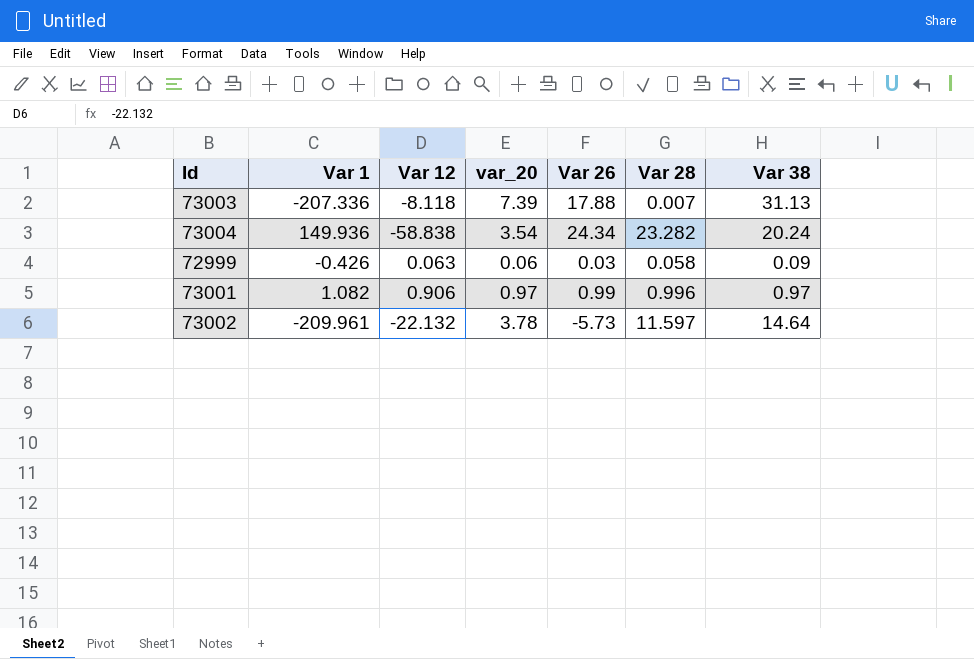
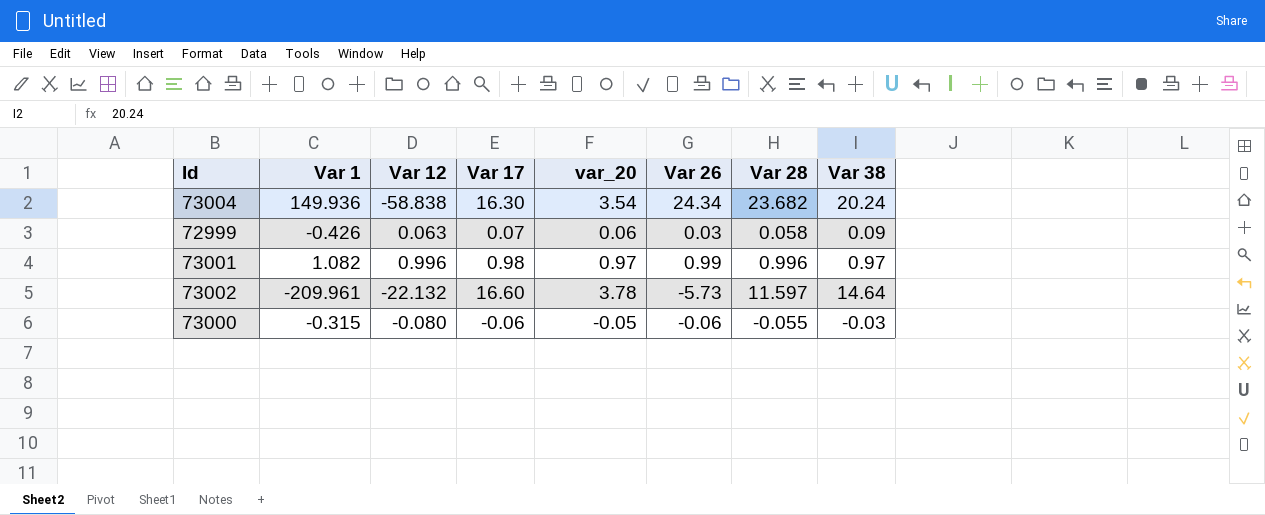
column Var 17 | position: none -> 4
row 73003: -207.336 | -8.118 | 7.39 | 17.88 | 0.007 | 31.13 -> none
73004 | Var 28: 23.282 -> 23.682
73001 | Var 12: 0.906 -> 0.996
row 73000: none -> -0.315 | -0.080 | -0.06 | -0.05 | -0.06 | -0.055 | -0.03

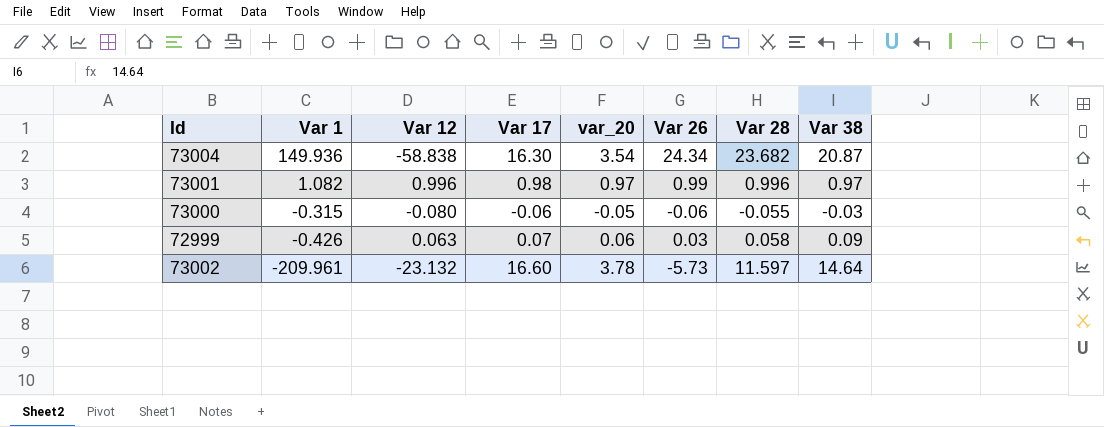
row order: none -> Var 1 descending
73004 | Var 38: 20.24 -> 20.87
73002 | Var 12: -22.132 -> -23.132

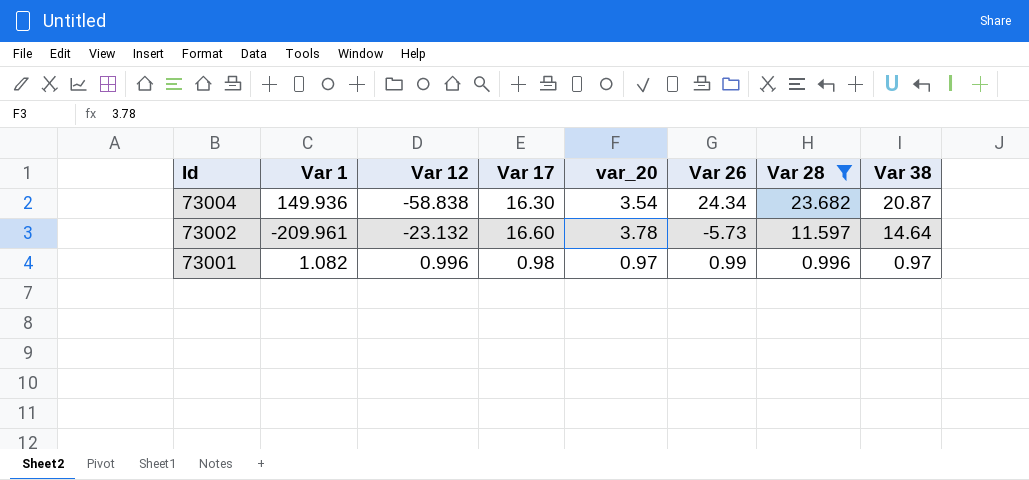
filter: none -> Var 28 >= 0.996
row order: Var 1 descending -> Id descending

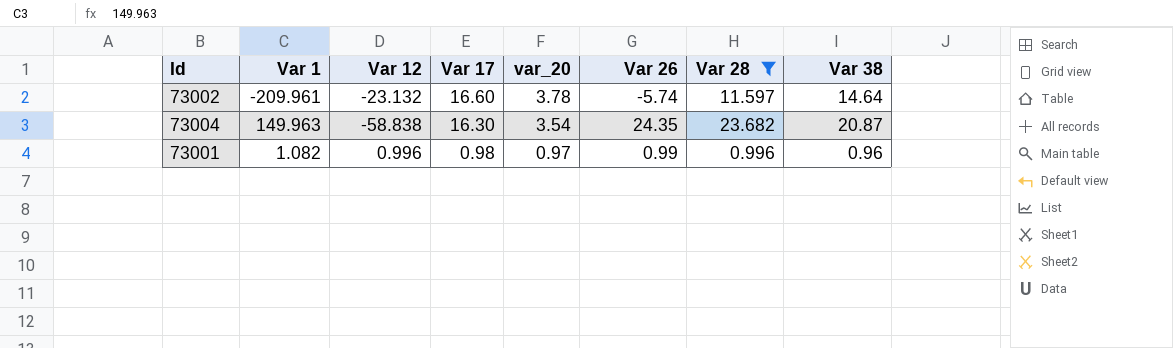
row order: Id descending -> Var 17 descending
73002 | Var 26: -5.73 -> -5.74
73004 | Var 1: 149.936 -> 149.963
73004 | Var 26: 24.34 -> 24.35
73001 | Var 38: 0.97 -> 0.96

